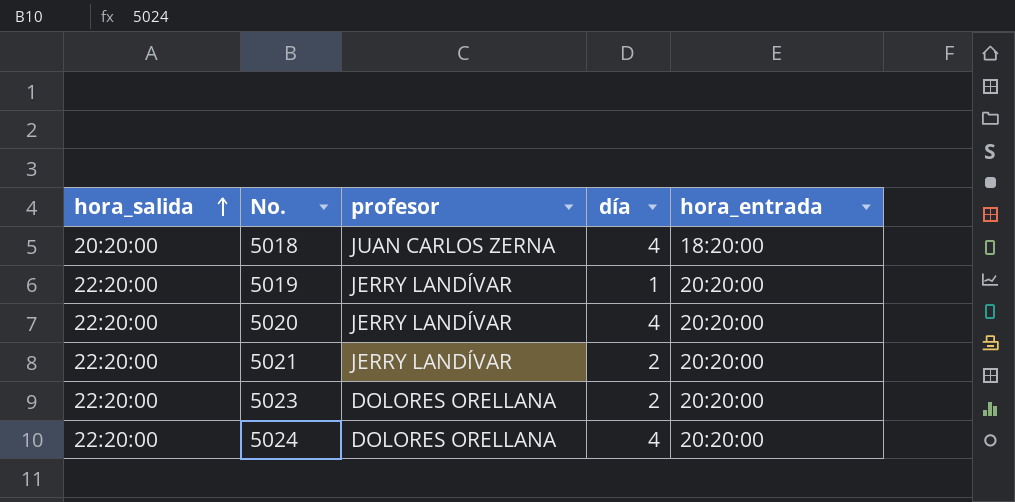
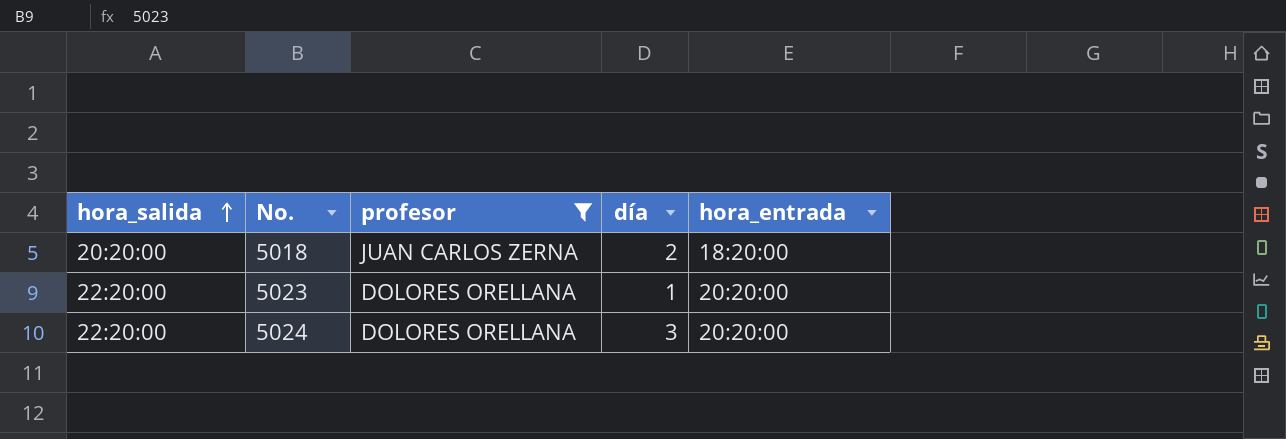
filter: none -> profesor != JERRY LANDÍVAR
5018 | día: 4 -> 2
5023 | día: 2 -> 1
5024 | día: 4 -> 3

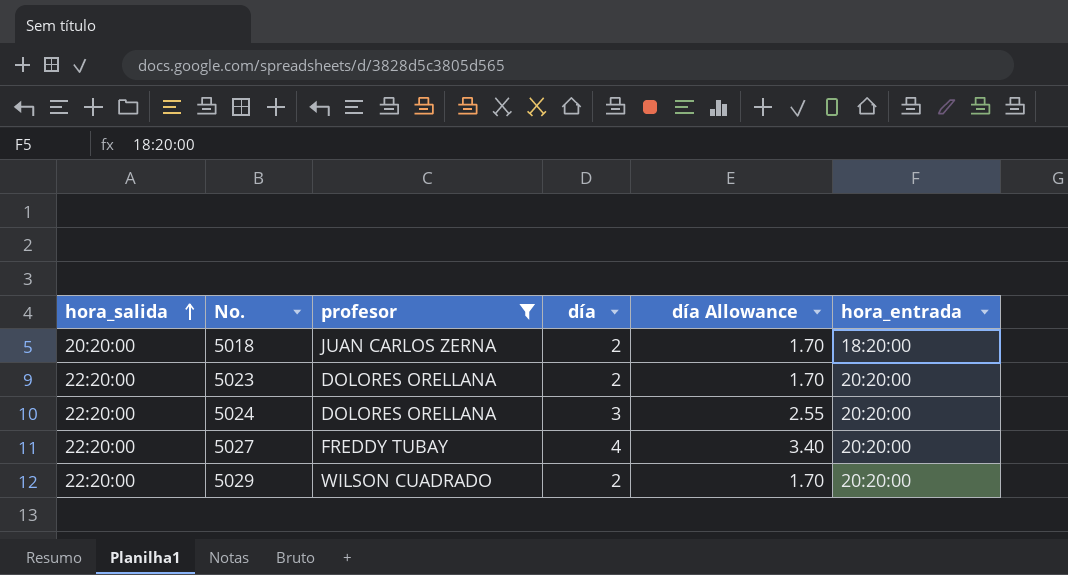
column día Allowance | formula: none -> [día] * 0.85
5023 | día: 1 -> 2
row 5027: none -> 22:20:00 | FREDDY TUBAY | 4 | 3.40 | 20:20:00
row 5029: none -> 22:20:00 | WILSON CUADRADO | 2 | 1.70 | 20:20:00

